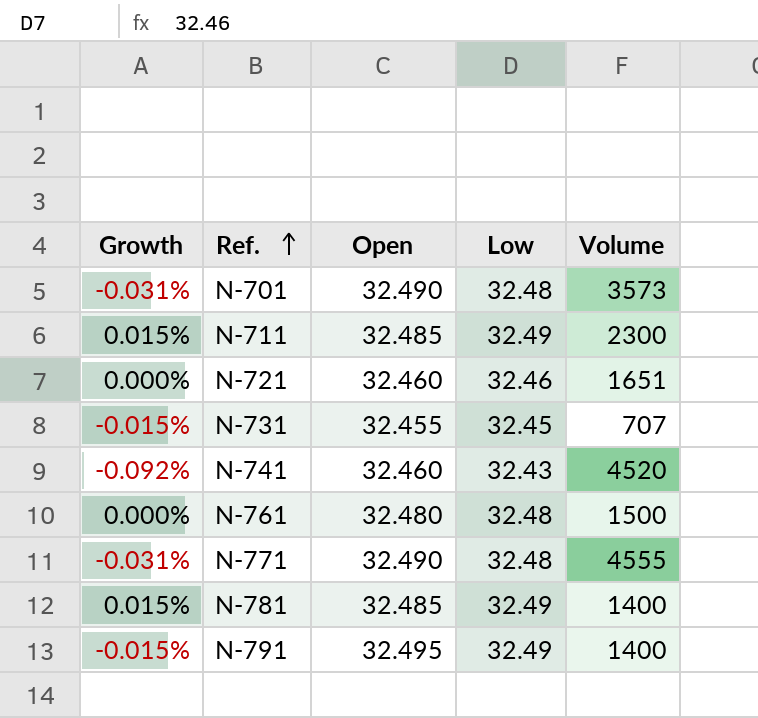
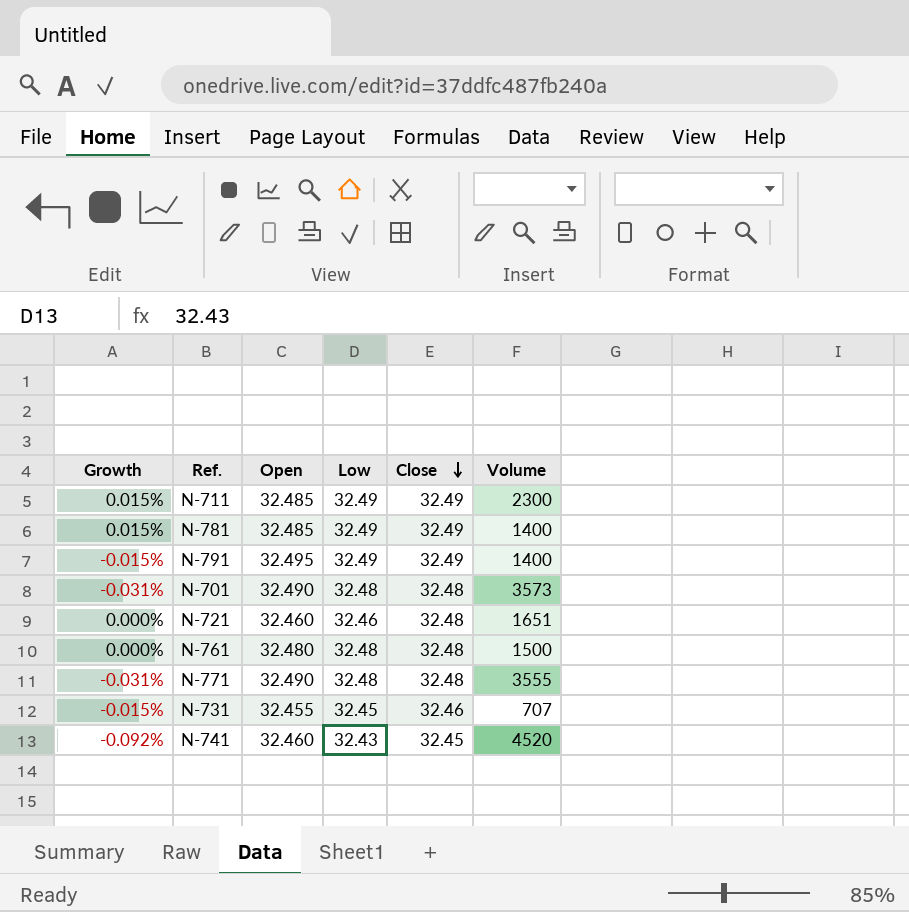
row order: Ref. ascending -> Close descending
column Close | position: none -> 5
N-771 | Volume: 4555 -> 3555

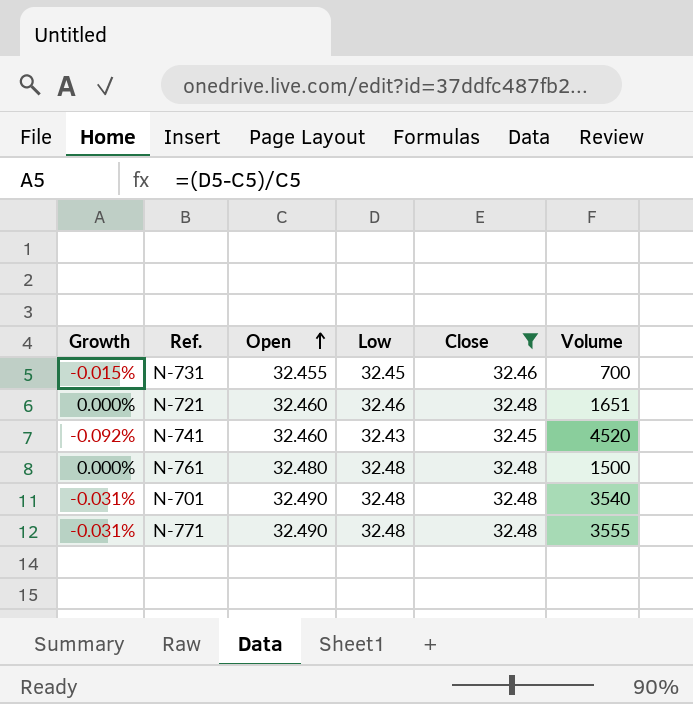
filter: none -> Close != 32.49
row order: Close descending -> Open ascending
N-731 | Volume: 707 -> 700
N-701 | Volume: 3573 -> 3540

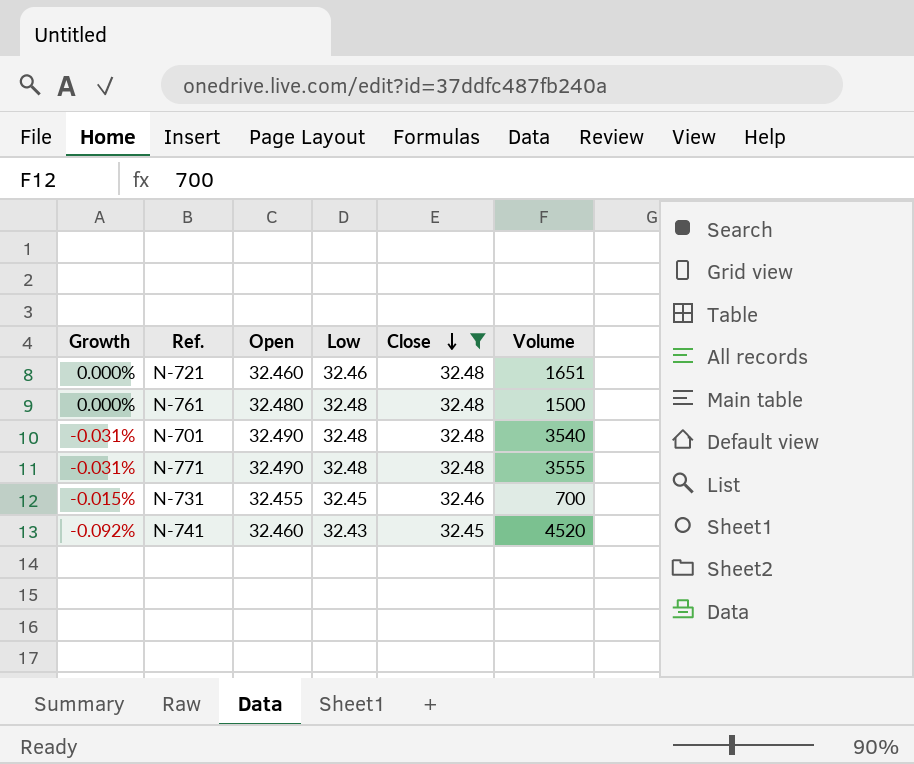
row order: Open ascending -> Close descending

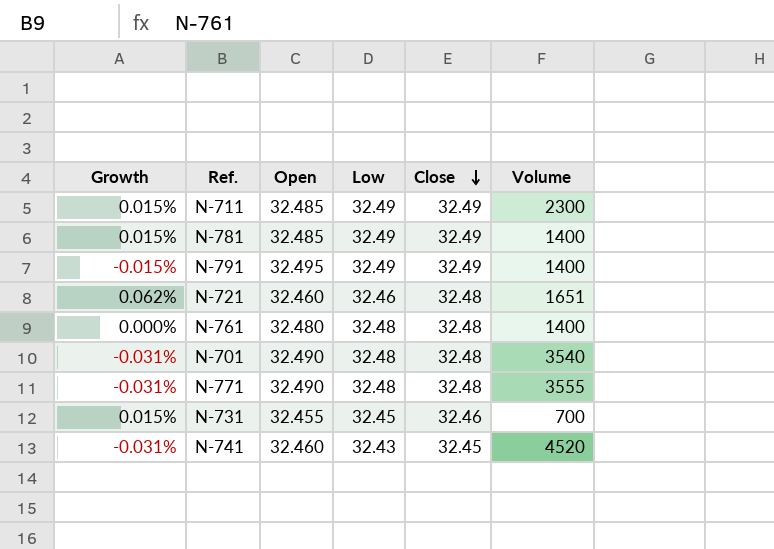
filter: Close != 32.49 -> none
column Growth | formula: ([Low] - [Open]) / [Open] -> ([Close] - [Open]) / [Open]
N-761 | Volume: 1500 -> 1400

